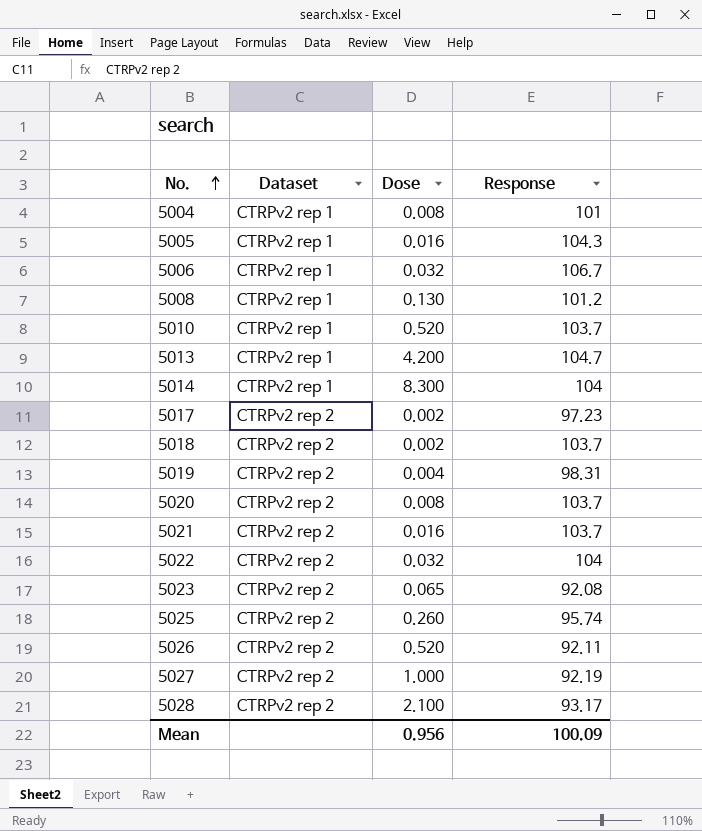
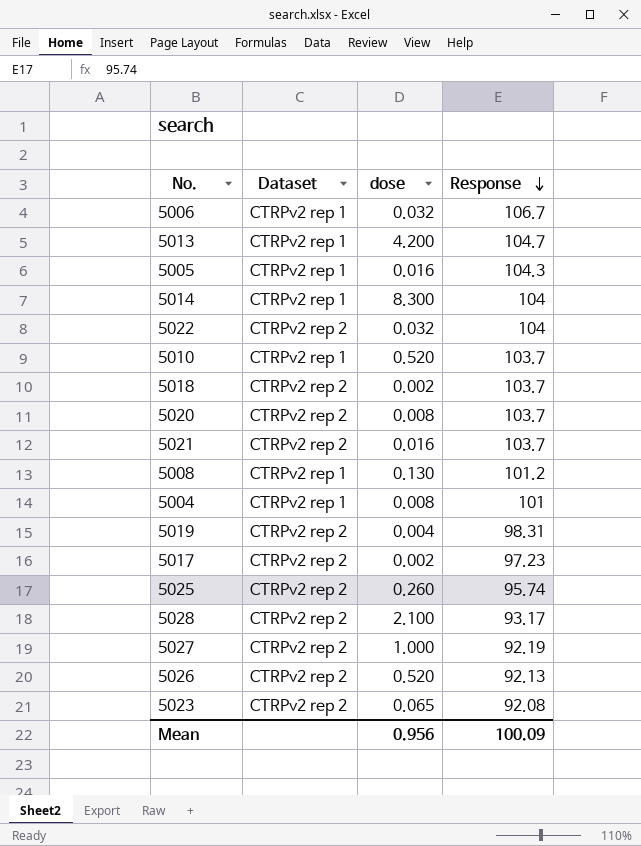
row order: No. ascending -> Response descending
column name: Dose -> dose
5026 | Response: 92.11 -> 92.13

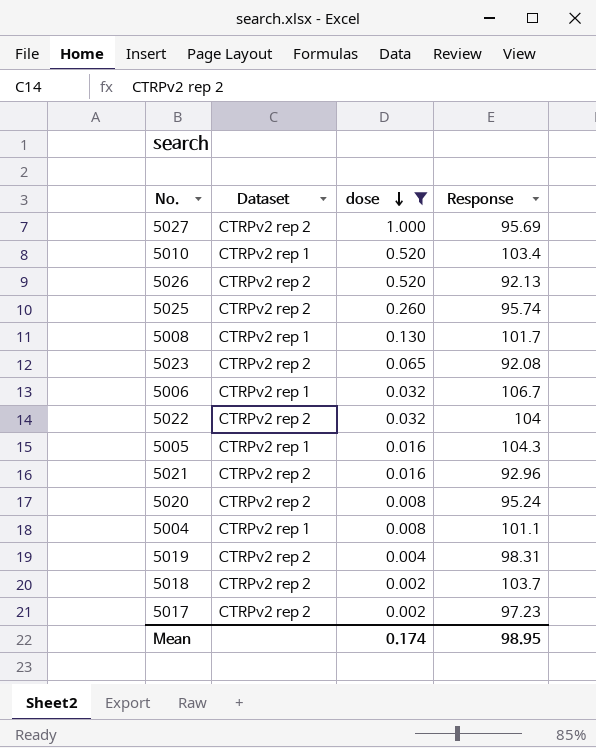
filter: none -> dose <= 1.000
row order: Response descending -> dose descending
5027 | Response: 92.19 -> 95.69
5010 | Response: 103.7 -> 103.4
5008 | Response: 101.2 -> 101.7
5021 | Response: 103.7 -> 92.96
5020 | Response: 103.7 -> 95.24
5004 | Response: 101 -> 101.1
Mean | dose: 0.956 -> 0.174
Mean | Response: 100.09 -> 98.95

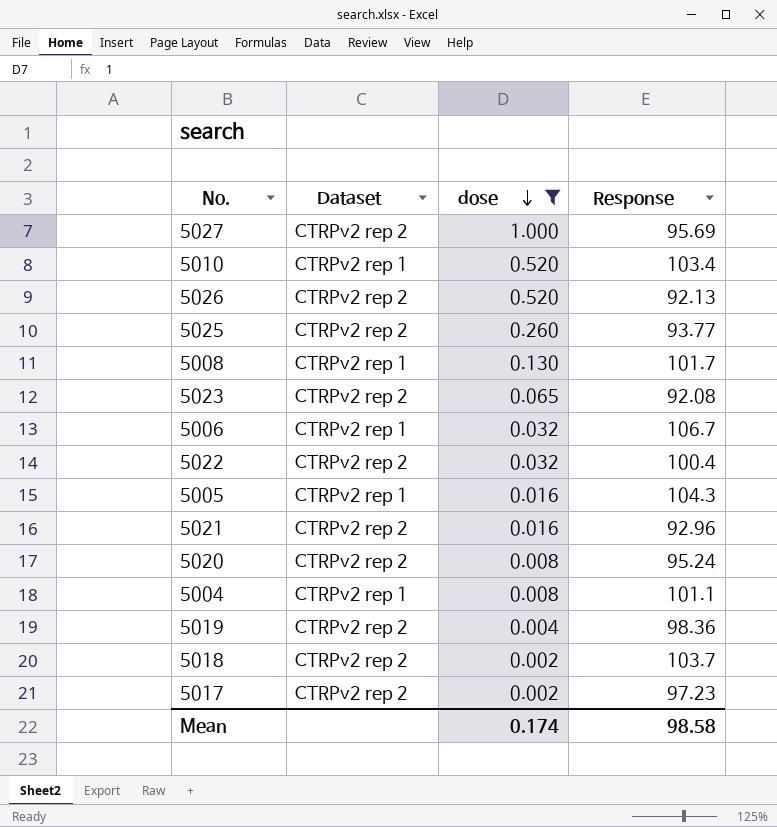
5025 | Response: 95.74 -> 93.77
5022 | Response: 104 -> 100.4
5019 | Response: 98.31 -> 98.36
Mean | Response: 98.95 -> 98.58

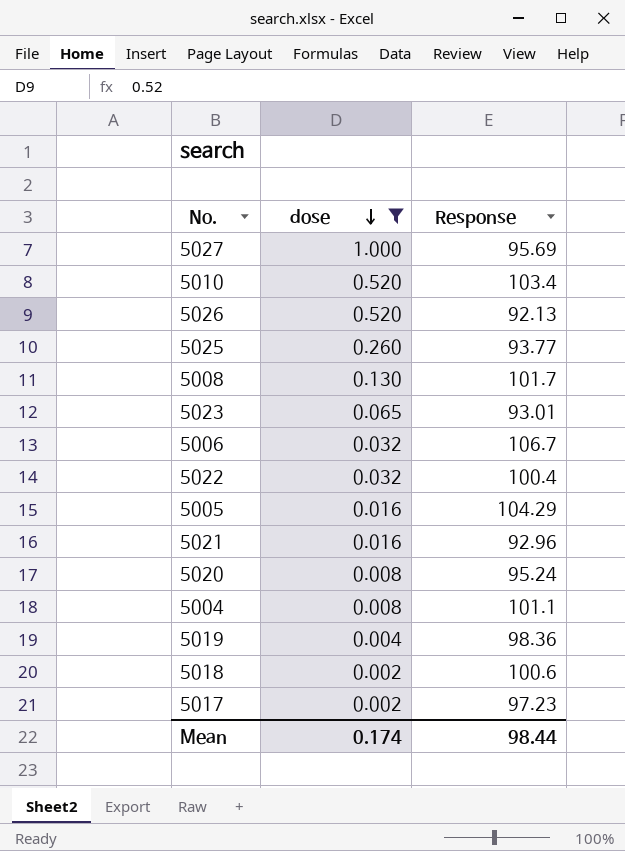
column Dataset | position: 2 -> none
5023 | Response: 92.08 -> 93.01
5005 | Response: 104.3 -> 104.29
5018 | Response: 103.7 -> 100.6
Mean | Response: 98.58 -> 98.44

